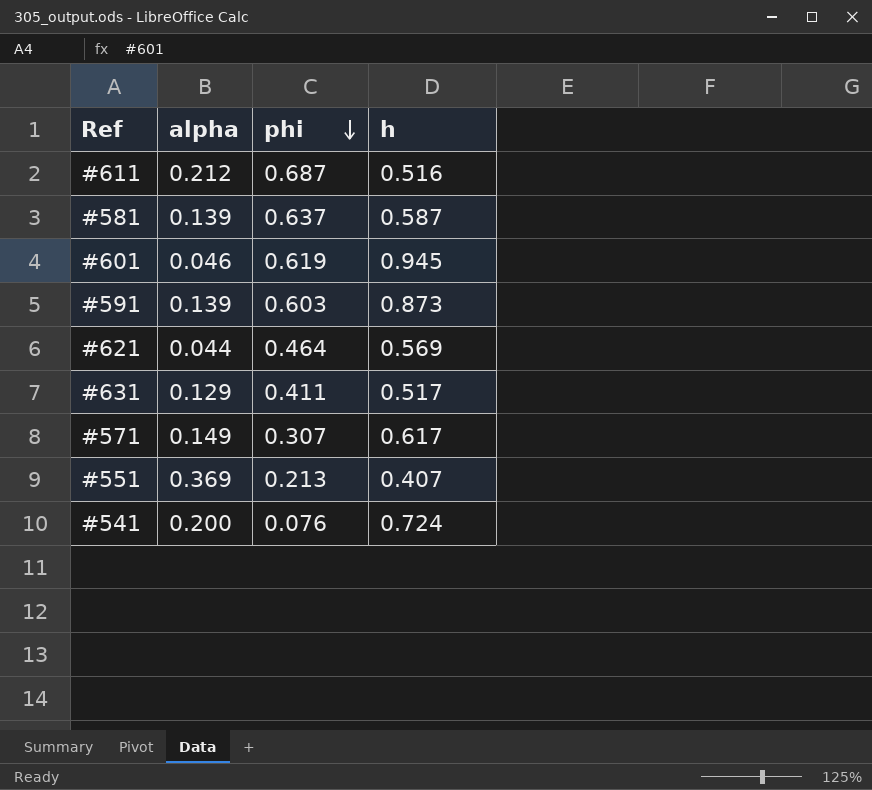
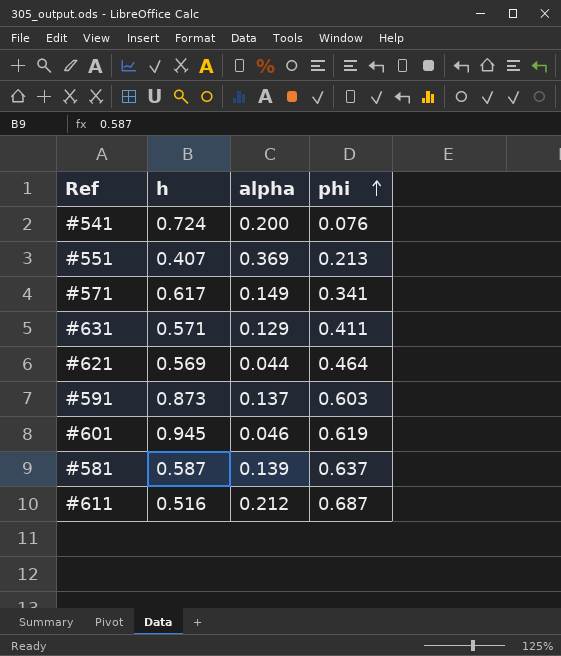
row order: phi descending -> phi ascending
column h | position: 4 -> 2
#571 | phi: 0.307 -> 0.341
#631 | h: 0.517 -> 0.571
#591 | alpha: 0.139 -> 0.137

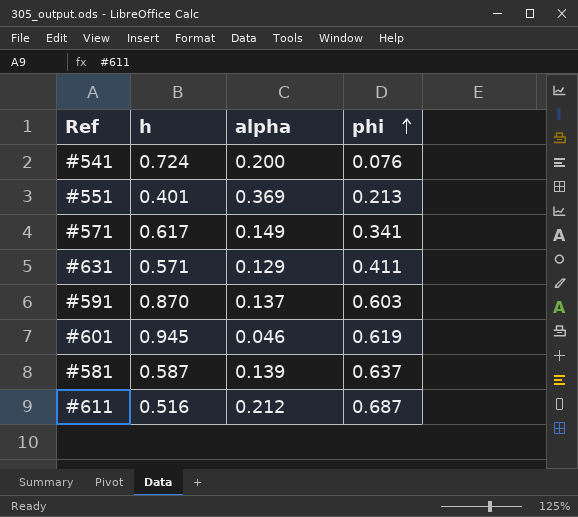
row #621: 0.569 | 0.044 | 0.464 -> none
#551 | h: 0.407 -> 0.401
#591 | h: 0.873 -> 0.870

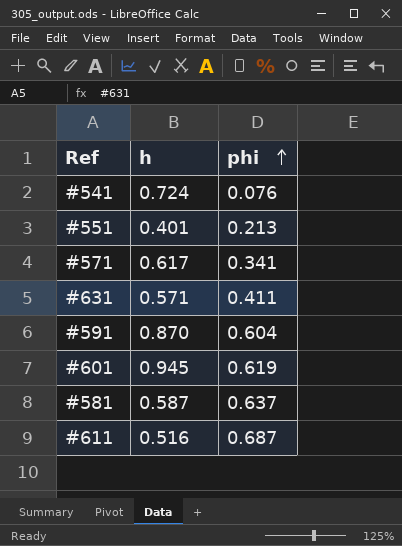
column alpha | position: 3 -> none
#591 | phi: 0.603 -> 0.604

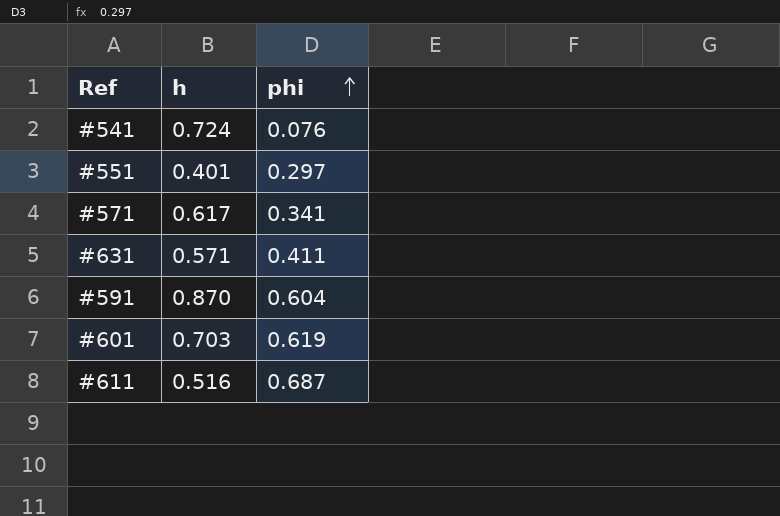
row #581: 0.587 | 0.637 -> none
#551 | phi: 0.213 -> 0.297
#601 | h: 0.945 -> 0.703

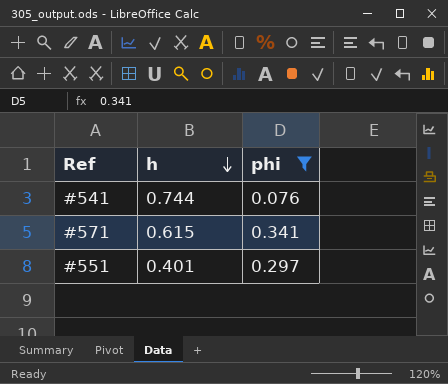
filter: none -> phi <= 0.341
row order: phi ascending -> h descending
#541 | h: 0.724 -> 0.744
#571 | h: 0.617 -> 0.615

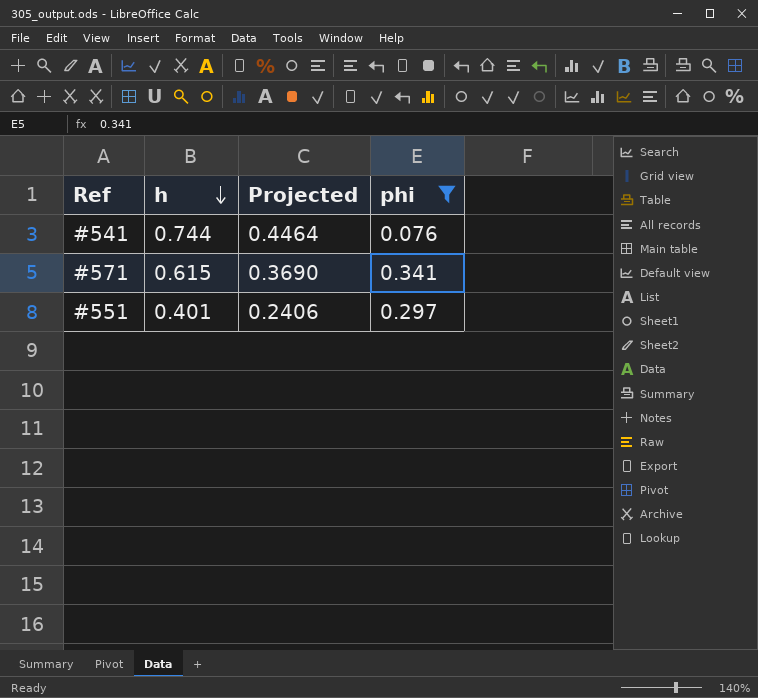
column Projected | formula: none -> [h] * 0.6

